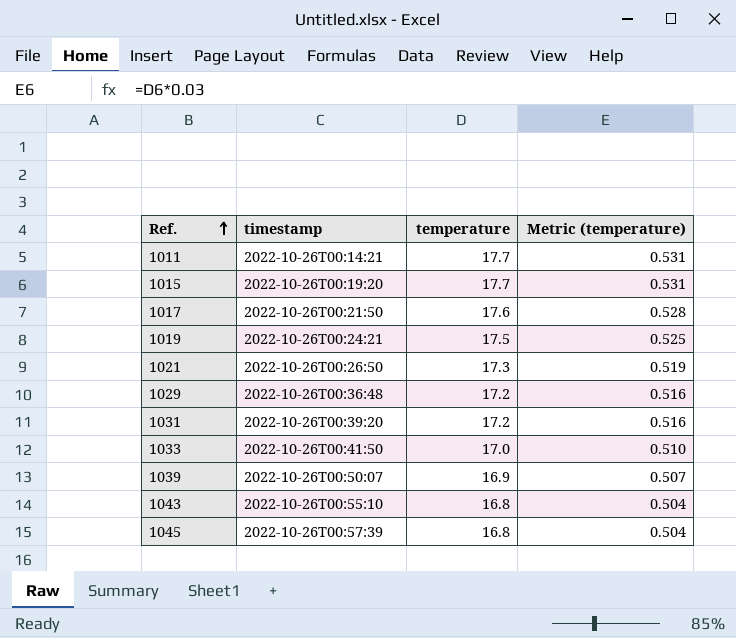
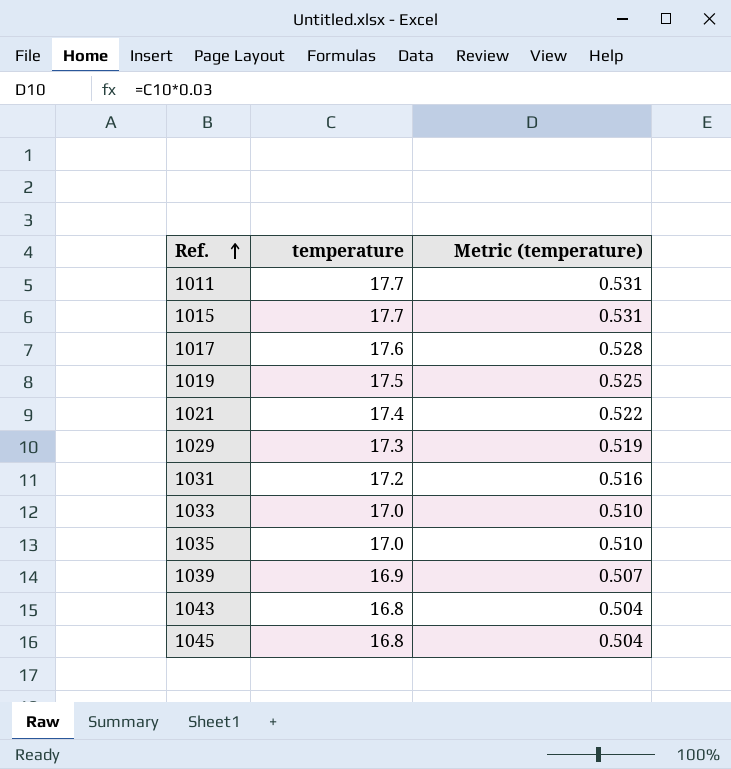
column timestamp | position: 2 -> none
1021 | temperature: 17.3 -> 17.4
1021 | Metric (temperature): 0.519 -> 0.522
1029 | temperature: 17.2 -> 17.3
1029 | Metric (temperature): 0.516 -> 0.519
row 1035: none -> 17.0 | 0.510

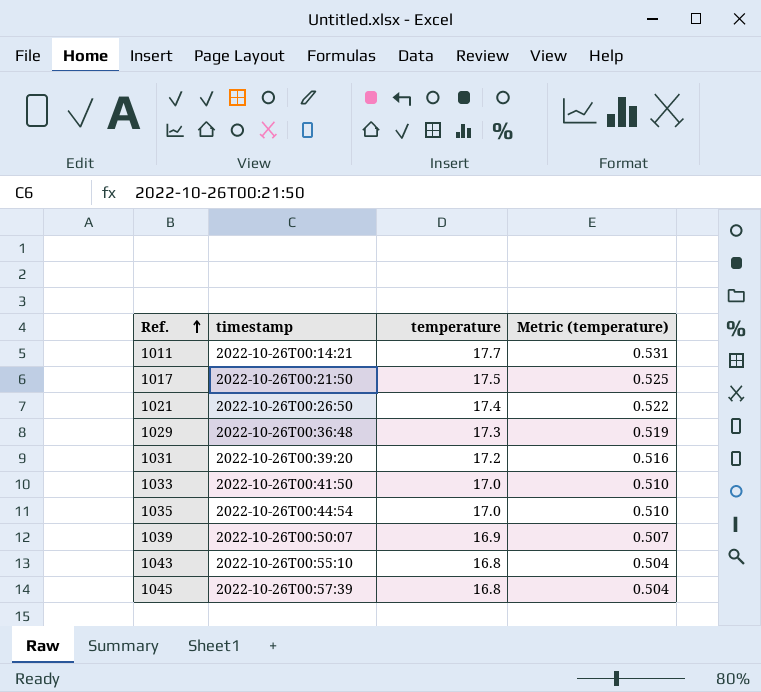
column timestamp | position: none -> 2
row 1015: 17.7 | 0.531 -> none
row 1019: 17.5 | 0.525 -> none
1017 | temperature: 17.6 -> 17.5
1017 | Metric (temperature): 0.528 -> 0.525

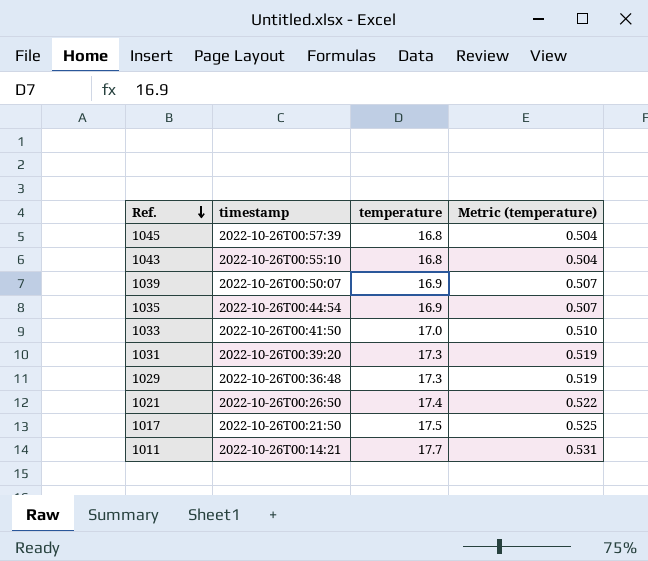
row order: Ref. ascending -> Ref. descending
1035 | temperature: 17.0 -> 16.9
1035 | Metric (temperature): 0.510 -> 0.507
1031 | temperature: 17.2 -> 17.3
1031 | Metric (temperature): 0.516 -> 0.519

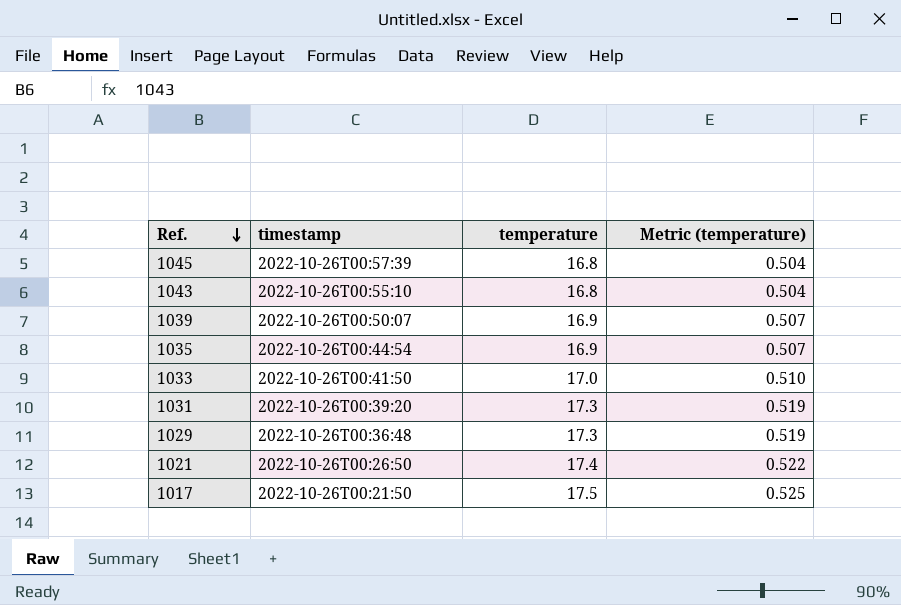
row 1011: 2022-10-26T00:14:21 | 17.7 | 0.531 -> none

